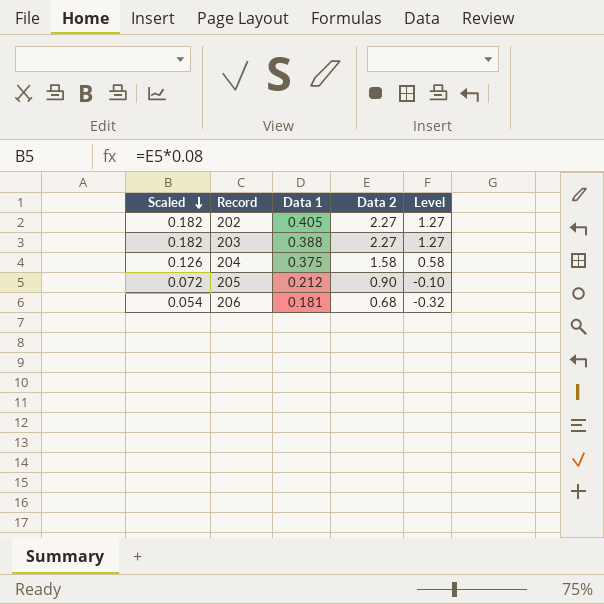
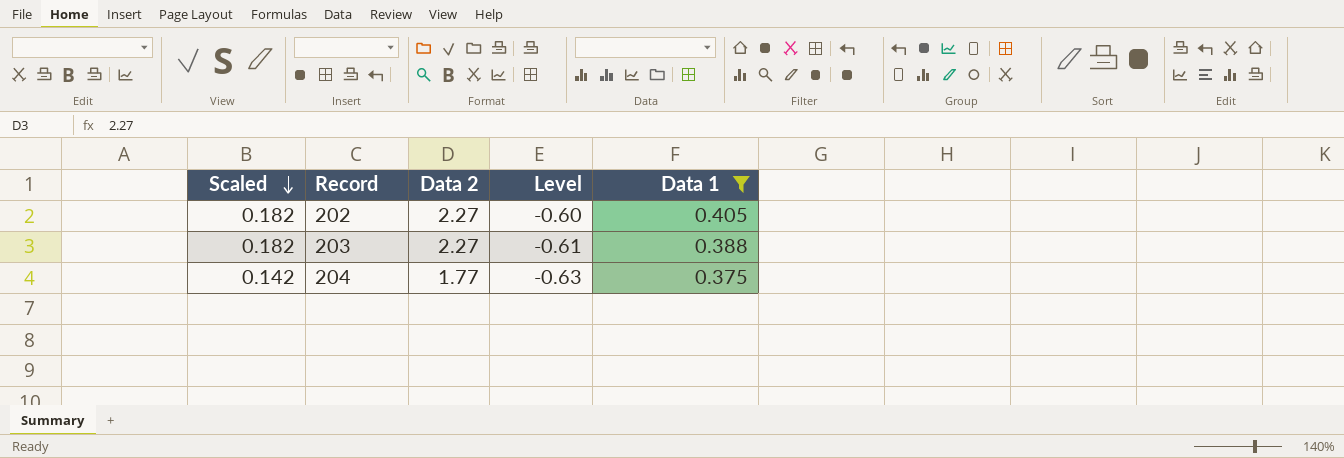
filter: none -> Data 1 >= 0.375
column Level | formula: [Data 2] - 1 -> [Data 1] - 1
column Data 1 | position: 3 -> 5
204 | Scaled: 0.126 -> 0.142
204 | Data 2: 1.58 -> 1.77

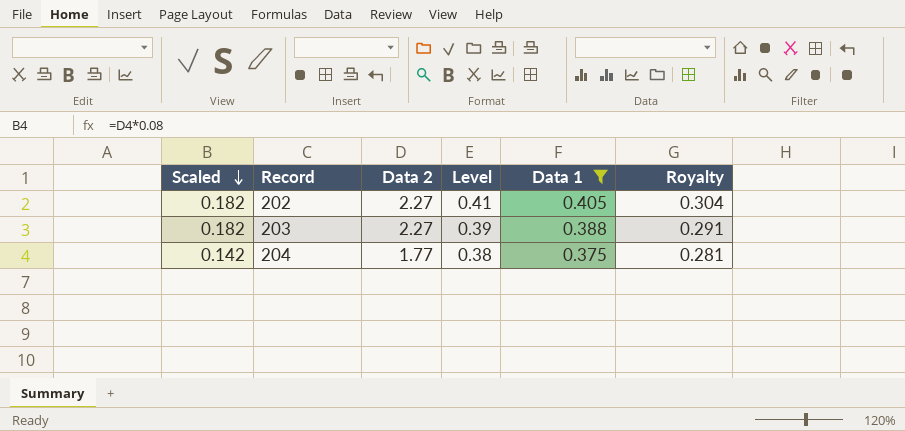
column Level | formula: [Data 1] - 1 -> [Data 1] + 0
column Royalty | formula: none -> [Data 1] * 0.75

